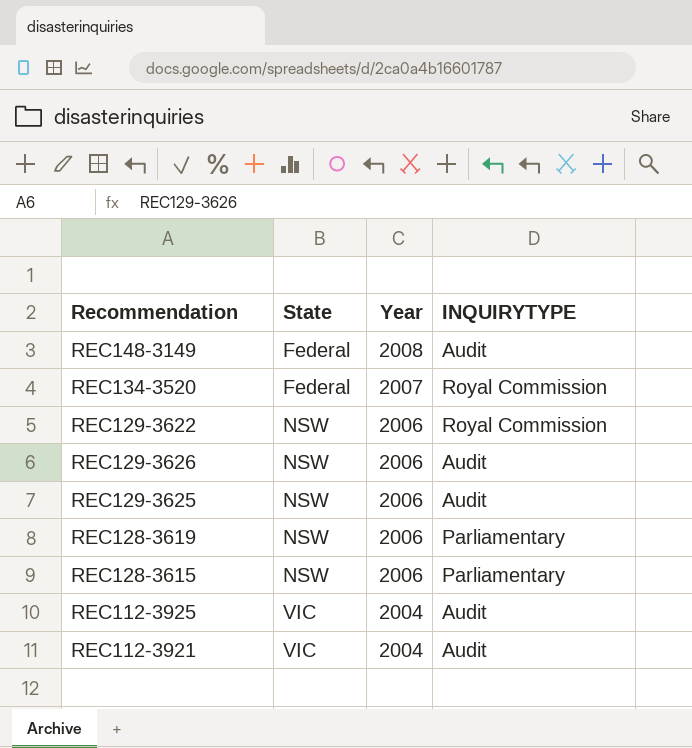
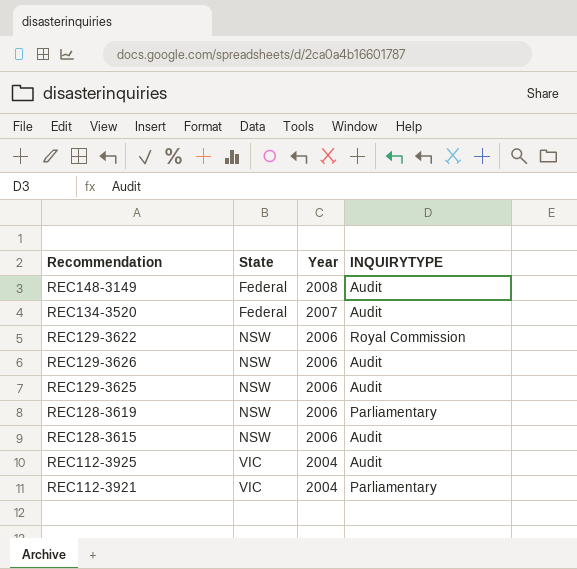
REC134-3520 | INQUIRYTYPE: Royal Commission -> Audit
REC128-3615 | INQUIRYTYPE: Parliamentary -> Audit
REC112-3921 | INQUIRYTYPE: Audit -> Parliamentary

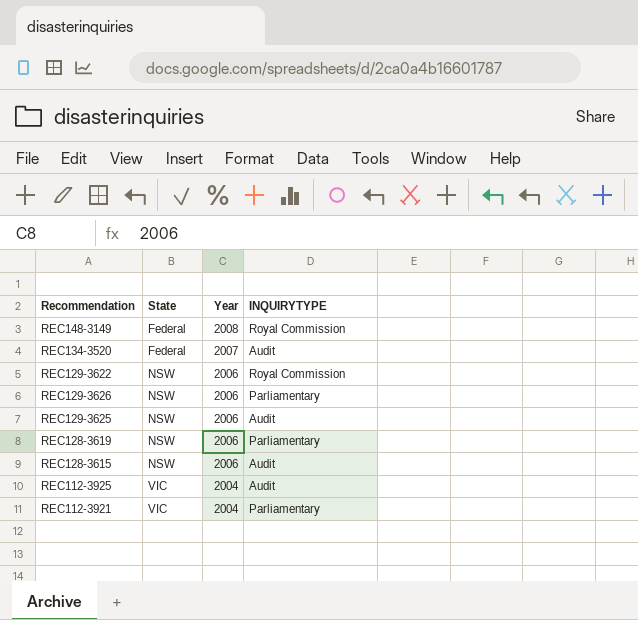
REC148-3149 | INQUIRYTYPE: Audit -> Royal Commission
REC129-3626 | INQUIRYTYPE: Audit -> Parliamentary

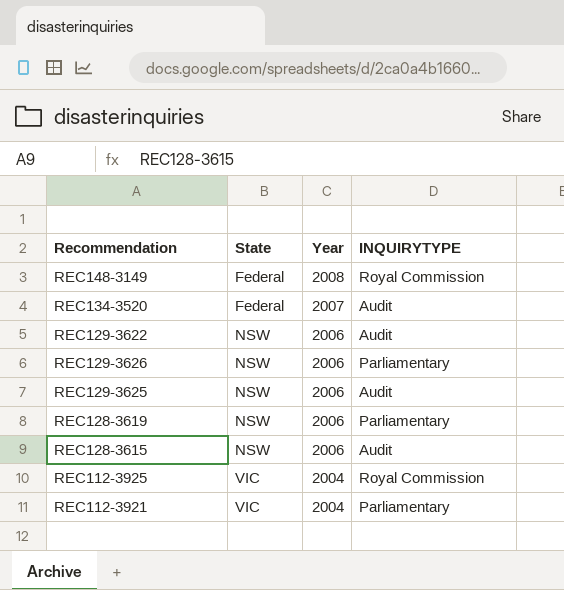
REC129-3622 | INQUIRYTYPE: Royal Commission -> Audit
REC112-3925 | INQUIRYTYPE: Audit -> Royal Commission

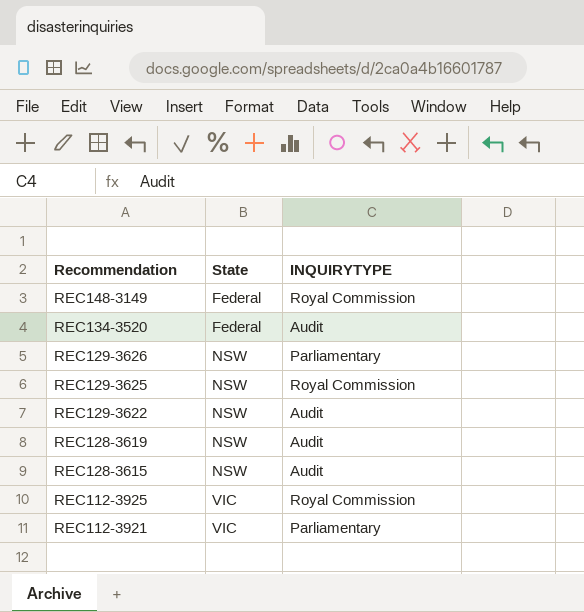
row order: State ascending -> Recommendation descending
column Year | position: 3 -> none
REC129-3625 | INQUIRYTYPE: Audit -> Royal Commission
REC128-3619 | INQUIRYTYPE: Parliamentary -> Audit

